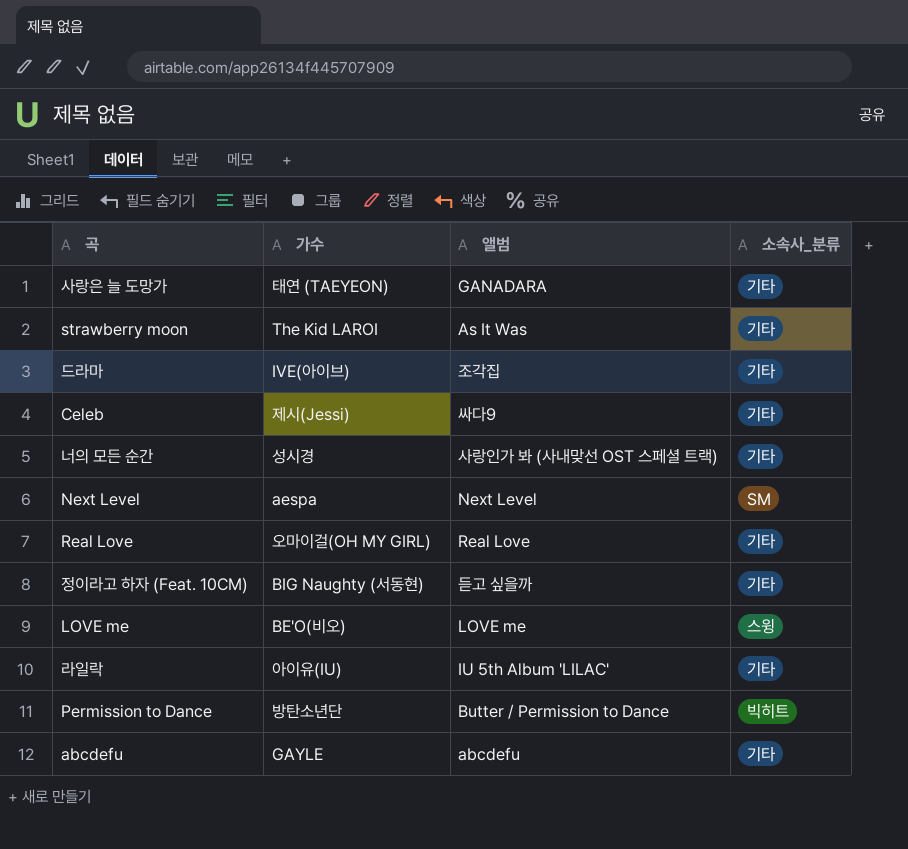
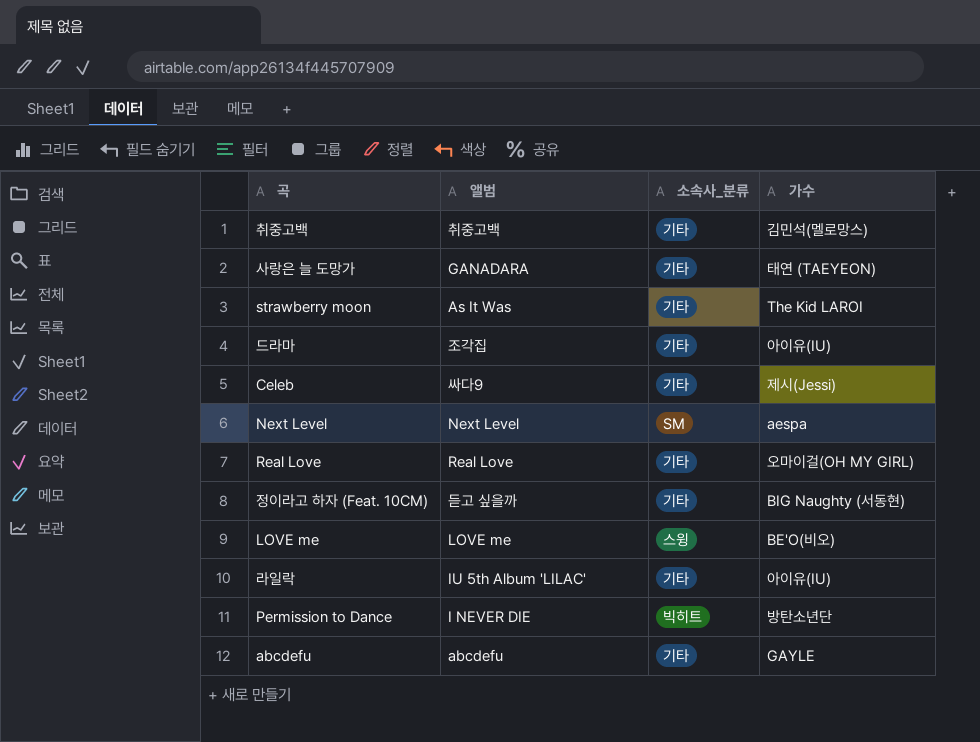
column 가수 | position: 2 -> 4
row 너의 모든 순간: 성시경 | 사랑인가 봐 (사내맞선 OST 스페셜 트랙) | 기타 -> none
row 취중고백: none -> 취중고백 | 기타 | 김민석(멜로망스)
드라마 | 가수: IVE(아이브) -> 아이유(IU)
Permission to Dance | 앨범: Butter / Permission to Dance -> I NEVER DIE

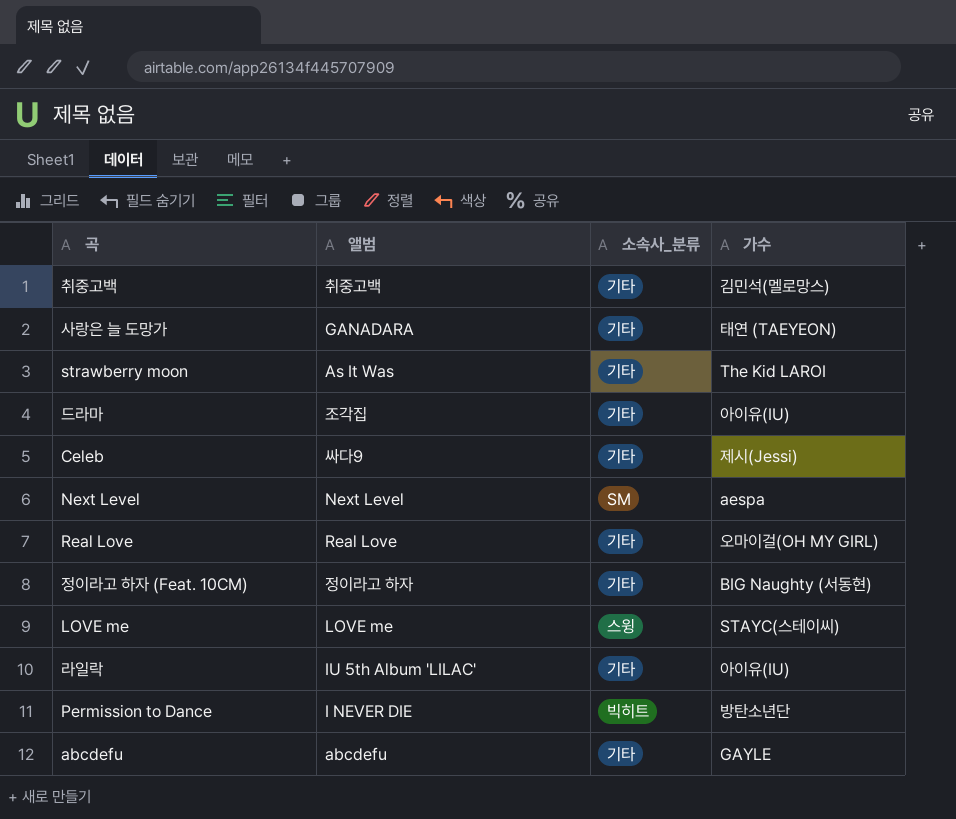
정이라고 하자 (Feat. 10CM) | 앨범: 듣고 싶을까 -> 정이라고 하자
LOVE me | 가수: BE'O(비오) -> STAYC(스테이씨)

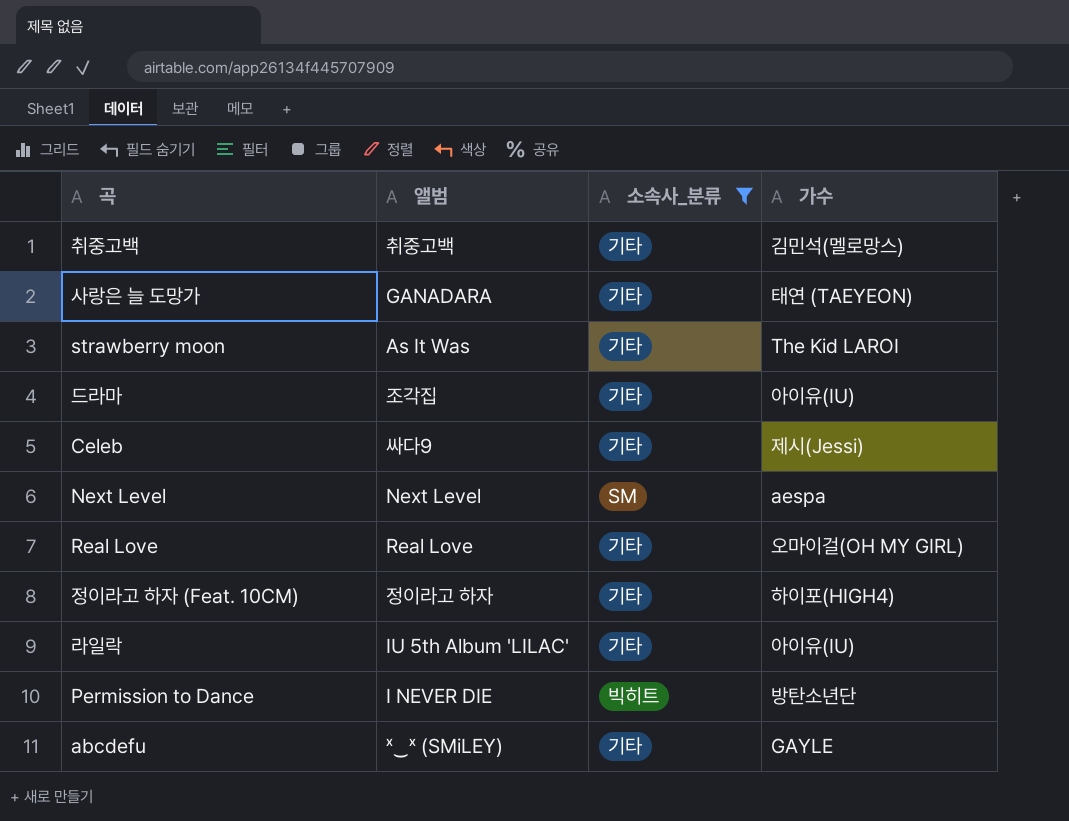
filter: none -> 소속사_분류 != 스윙
정이라고 하자 (Feat. 10CM) | 가수: BIG Naughty (서동현) -> 하이포(HIGH4)
abcdefu | 앨범: abcdefu -> ˣ‿ˣ (SMiLEY)

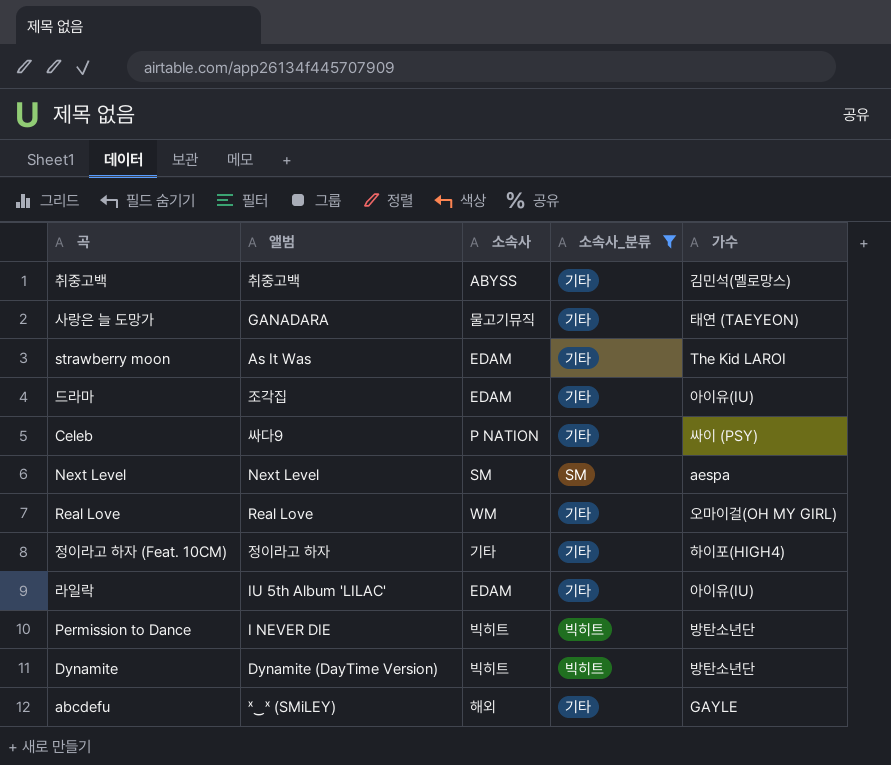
column 소속사 | position: none -> 3
Celeb | 가수: 제시(Jessi) -> 싸이 (PSY)
row Dynamite: none -> Dynamite (DayTime Version) | 빅히트 | 빅히트 | 방탄소년단

